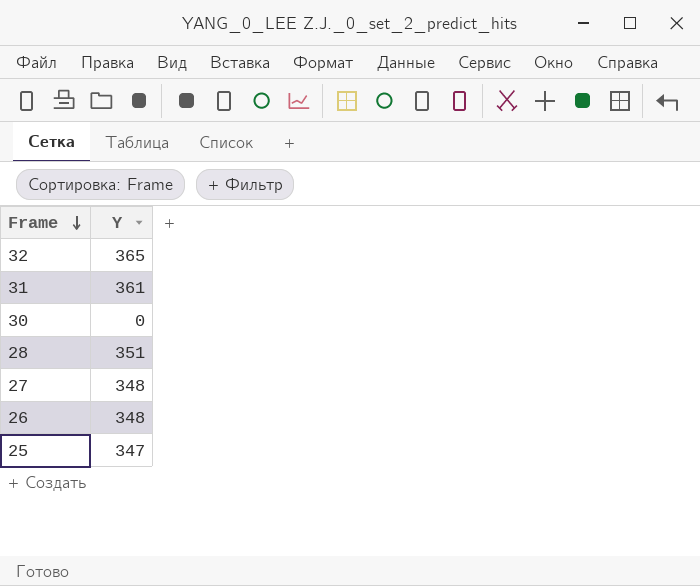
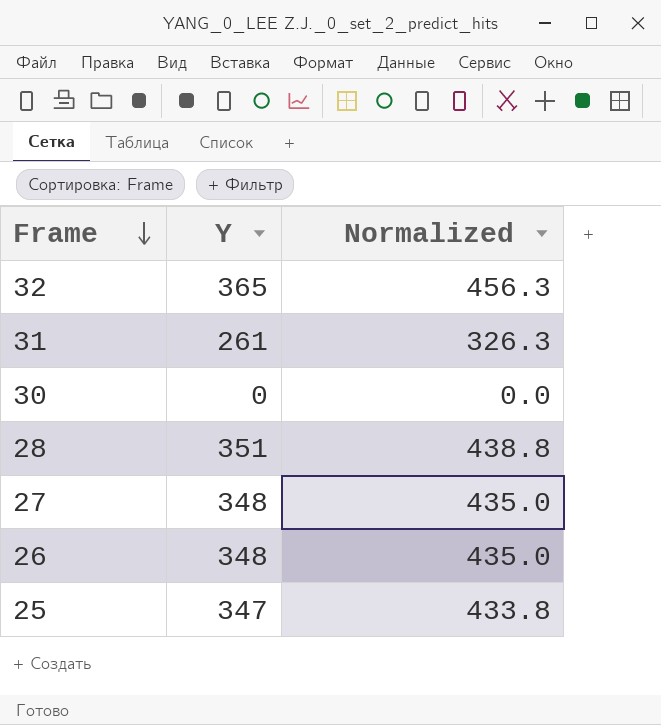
column Normalized | formula: none -> [Y] * 1.25
31 | Y: 361 -> 261

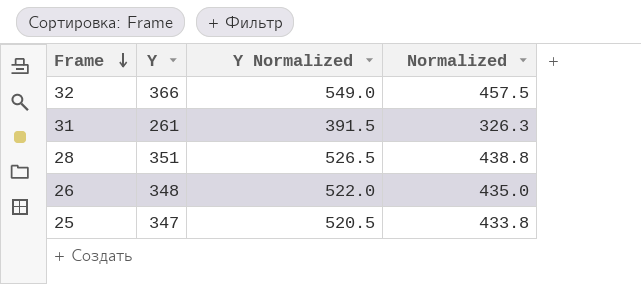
column Y Normalized | formula: none -> [Y] * 1.5
row 30: 0 | 0.0 -> none
row 27: 348 | 435.0 -> none
32 | Y: 365 -> 366
32 | Normalized: 456.3 -> 457.5

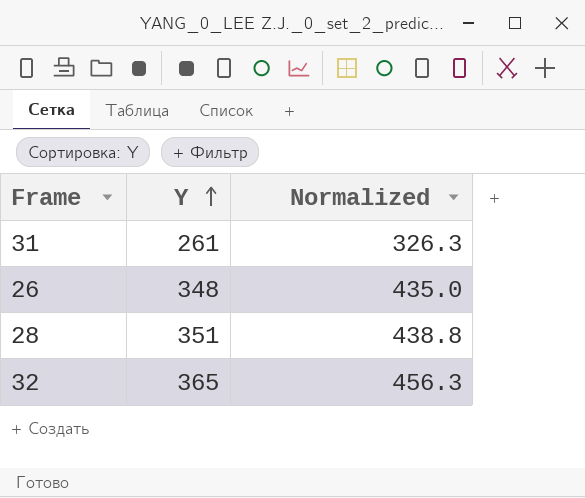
row order: Frame descending -> Y ascending
column Y Normalized | formula: [Y] * 1.5 -> none
row 25: 347 | 520.5 | 433.8 -> none
32 | Y: 366 -> 365
32 | Normalized: 457.5 -> 456.3

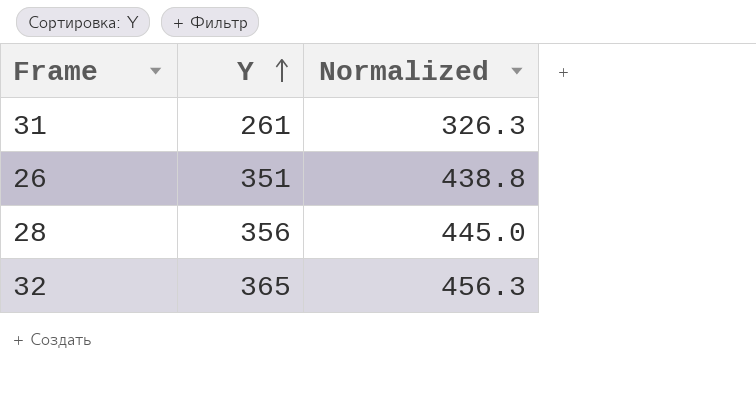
26 | Y: 348 -> 351
26 | Normalized: 435.0 -> 438.8
28 | Y: 351 -> 356
28 | Normalized: 438.8 -> 445.0

